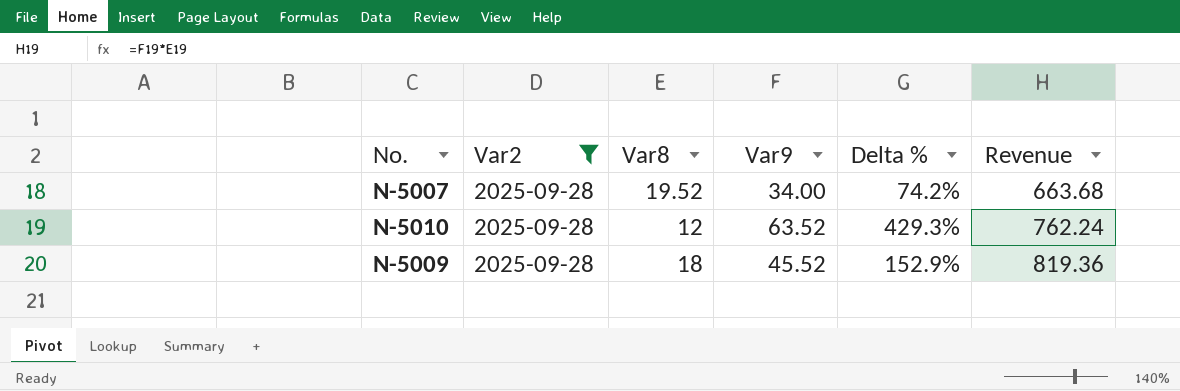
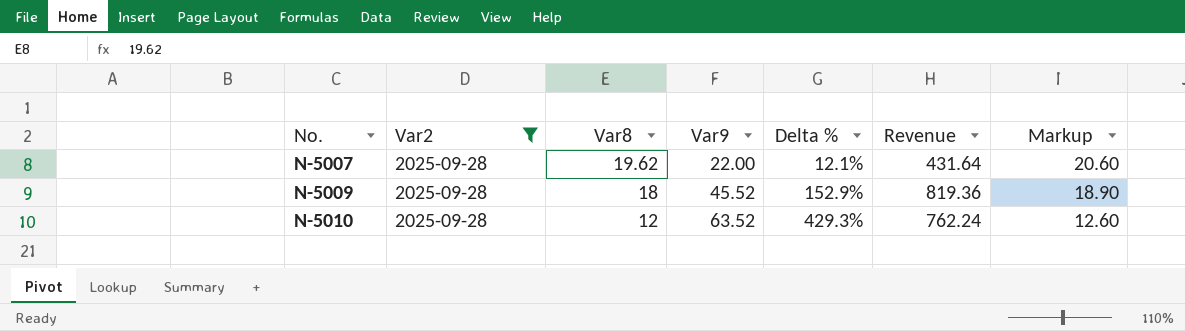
row order: Revenue ascending -> No. ascending
column Markup | formula: none -> [Var8] * 1.05
N-5007 | Var8: 19.52 -> 19.62
N-5007 | Var9: 34.00 -> 22.00
N-5007 | Delta %: 74.2% -> 12.1%
N-5007 | Revenue: 663.68 -> 431.64

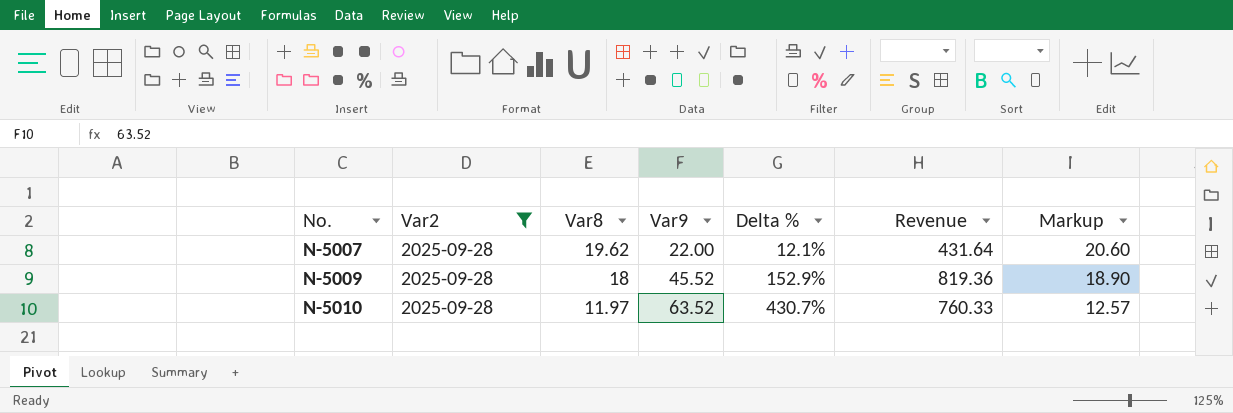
N-5010 | Var8: 12 -> 11.97
N-5010 | Delta %: 429.3% -> 430.7%
N-5010 | Revenue: 762.24 -> 760.33
N-5010 | Markup: 12.60 -> 12.57

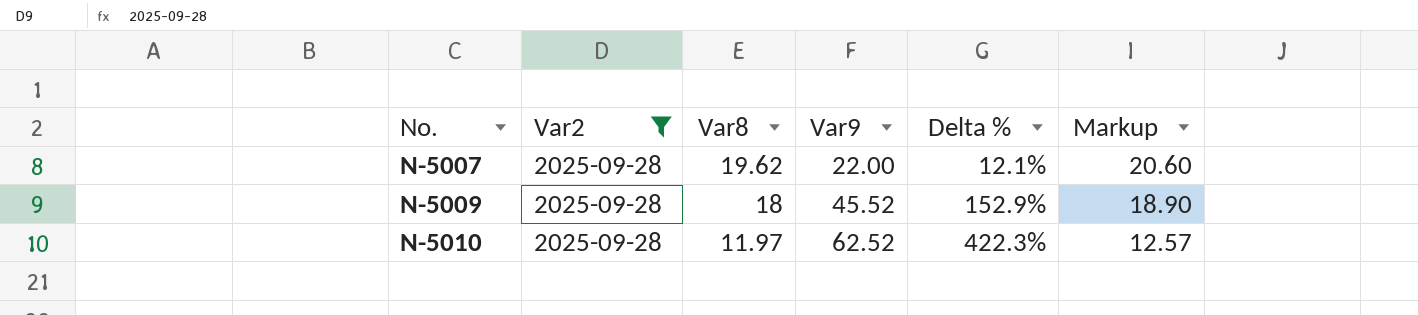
column Revenue | formula: [Var8] * [Var9] -> none
N-5010 | Var9: 63.52 -> 62.52
N-5010 | Delta %: 430.7% -> 422.3%

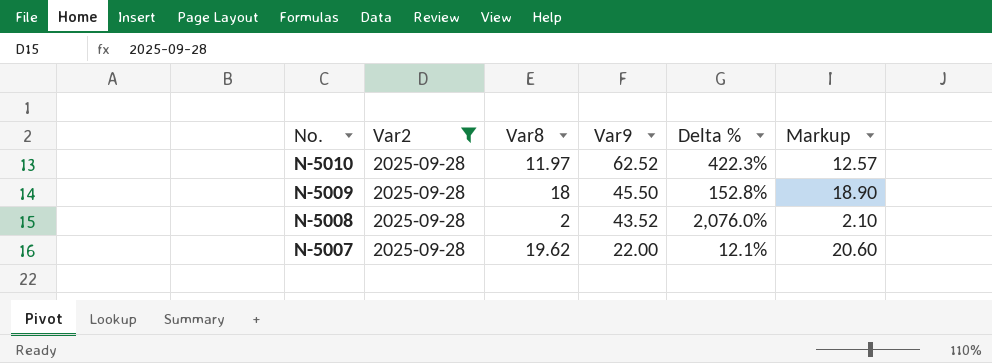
row order: No. ascending -> No. descending
N-5009 | Var9: 45.52 -> 45.50
N-5009 | Delta %: 152.9% -> 152.8%
row N-5008: none -> 2025-09-28 | 2 | 43.52 | 2,076.0% | 2.10

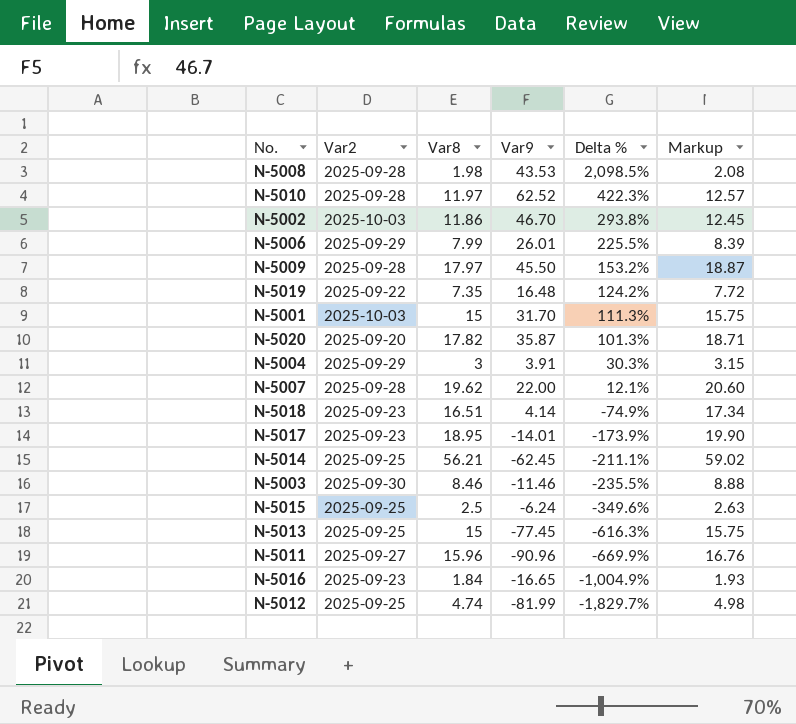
filter: Var2 = 2025-09-28 -> none
row order: No. descending -> Delta % descending
N-5008 | Var8: 2 -> 1.98
N-5008 | Var9: 43.52 -> 43.53
N-5008 | Delta %: 2,076.0% -> 2,098.5%
N-5008 | Markup: 2.10 -> 2.08
N-5009 | Var8: 18 -> 17.97
N-5009 | Delta %: 152.8% -> 153.2%
N-5009 | Markup: 18.90 -> 18.87

